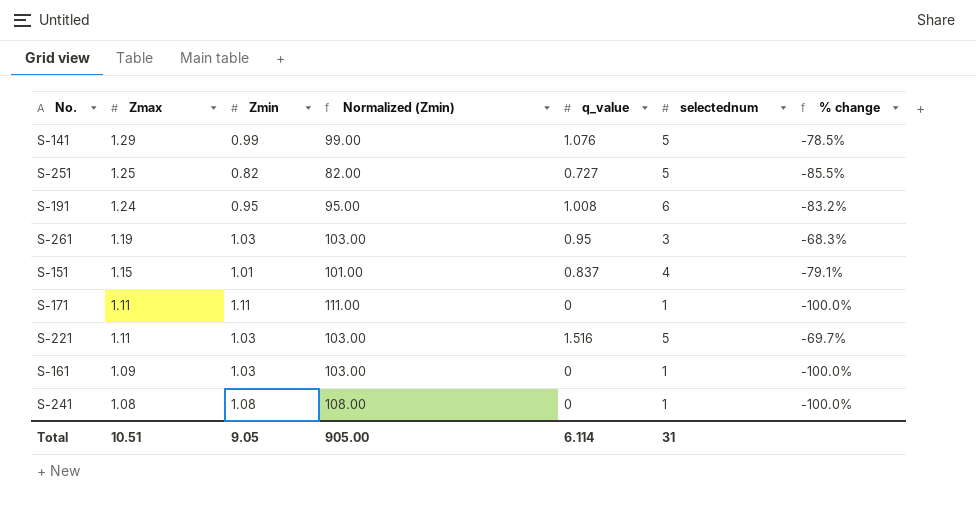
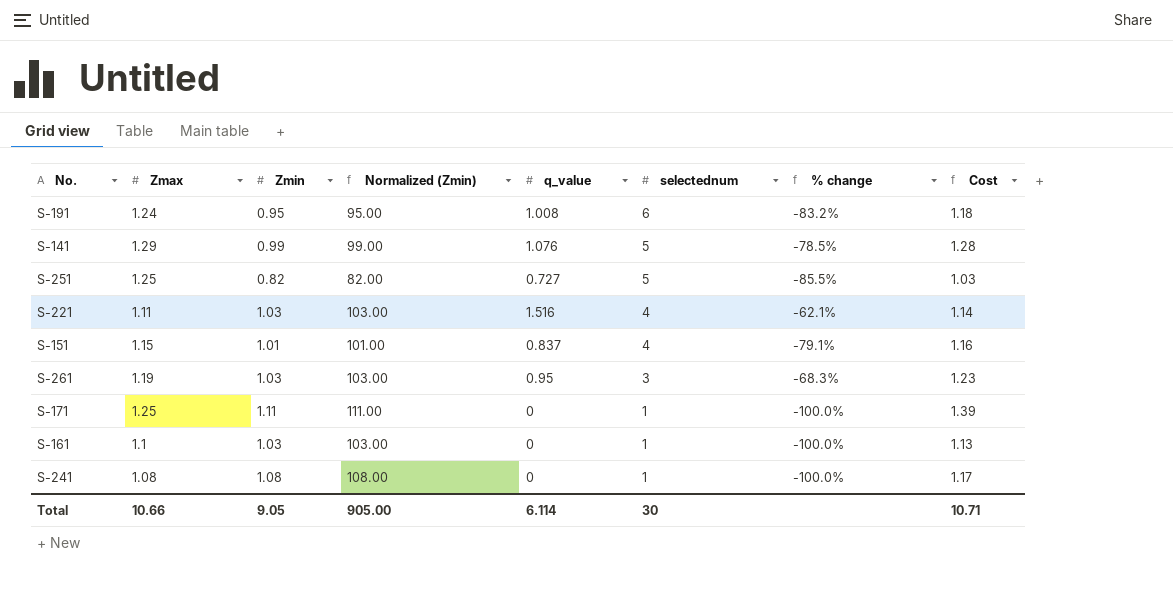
row order: Zmax descending -> selectednum descending
column Cost | formula: none -> [Zmax] * [Zmin]
S-221 | selectednum: 5 -> 4
S-221 | % change: -69.7% -> -62.1%
S-171 | Zmax: 1.11 -> 1.25
S-161 | Zmax: 1.09 -> 1.1
Total | Zmax: 10.51 -> 10.66
Total | selectednum: 31 -> 30

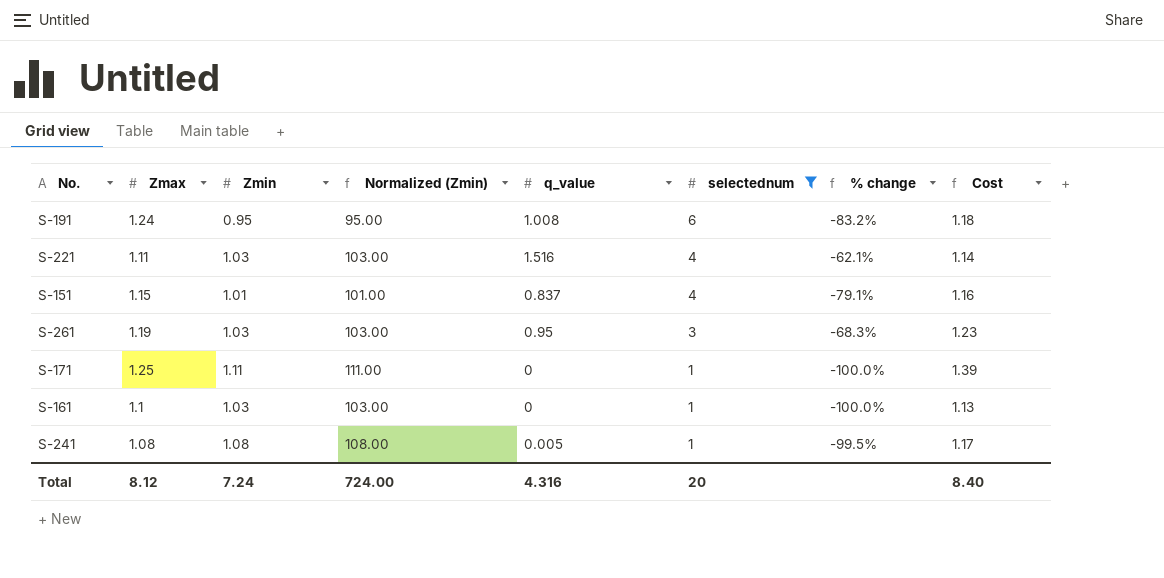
filter: none -> selectednum != 5
S-241 | q_value: 0 -> 0.005
S-241 | % change: -100.0% -> -99.5%
Total | Zmax: 10.66 -> 8.12
Total | Zmin: 9.05 -> 7.24
Total | Normalized (Zmin): 905.00 -> 724.00
Total | q_value: 6.114 -> 4.316
Total | selectednum: 30 -> 20
Total | Cost: 10.71 -> 8.40

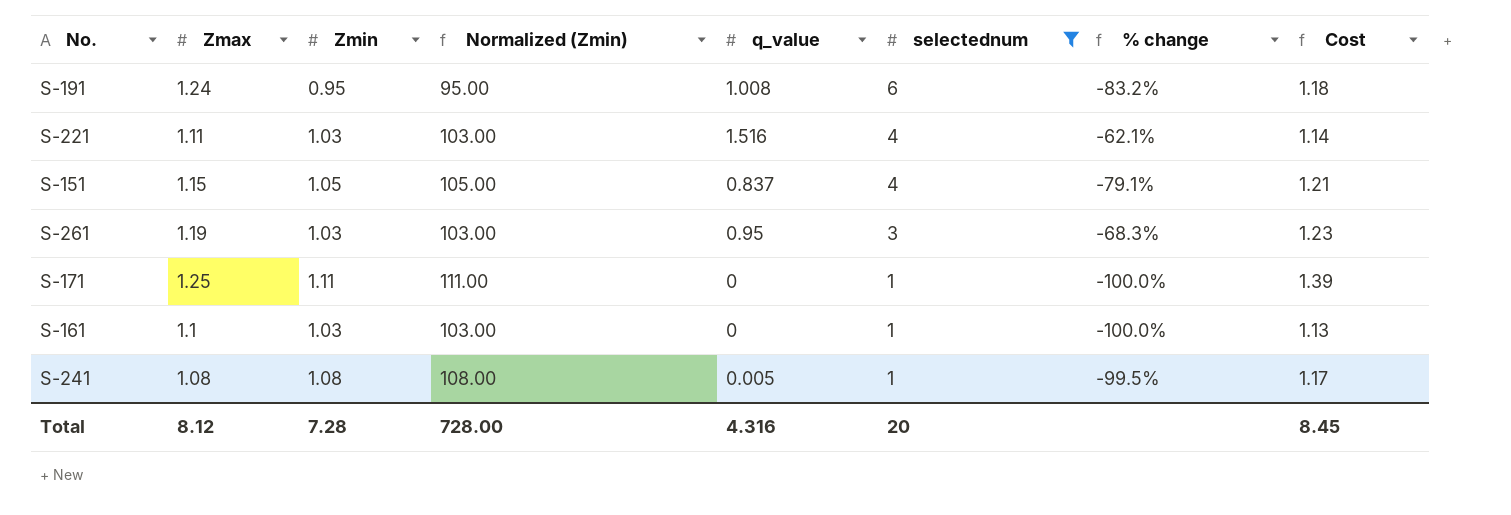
S-151 | Zmin: 1.01 -> 1.05
S-151 | Normalized (Zmin): 101.00 -> 105.00
S-151 | Cost: 1.16 -> 1.21
Total | Zmin: 7.24 -> 7.28
Total | Normalized (Zmin): 724.00 -> 728.00
Total | Cost: 8.40 -> 8.45

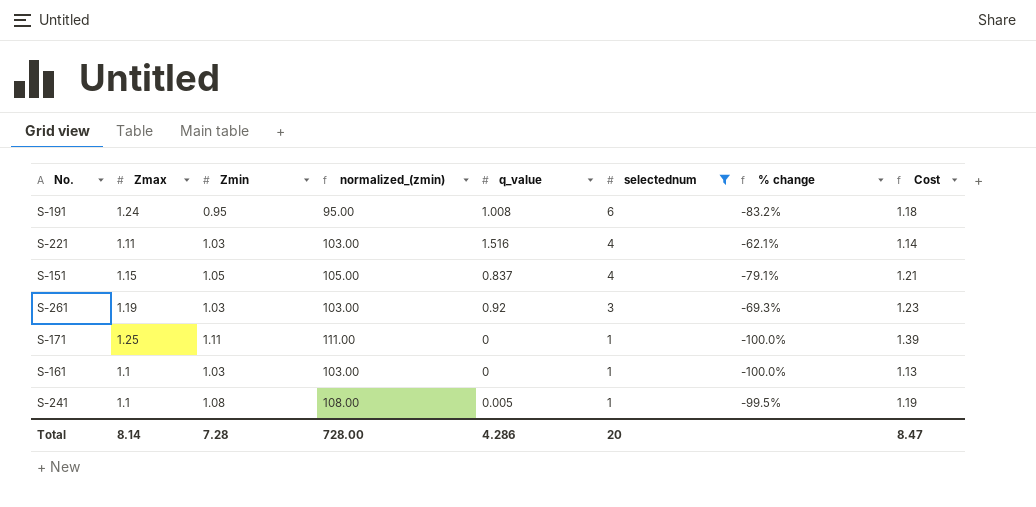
column name: Normalized (Zmin) -> normalized_(zmin)
S-261 | q_value: 0.95 -> 0.92
S-261 | % change: -68.3% -> -69.3%
S-241 | Zmax: 1.08 -> 1.1
S-241 | Cost: 1.17 -> 1.19
Total | Zmax: 8.12 -> 8.14
Total | q_value: 4.316 -> 4.286
Total | Cost: 8.45 -> 8.47

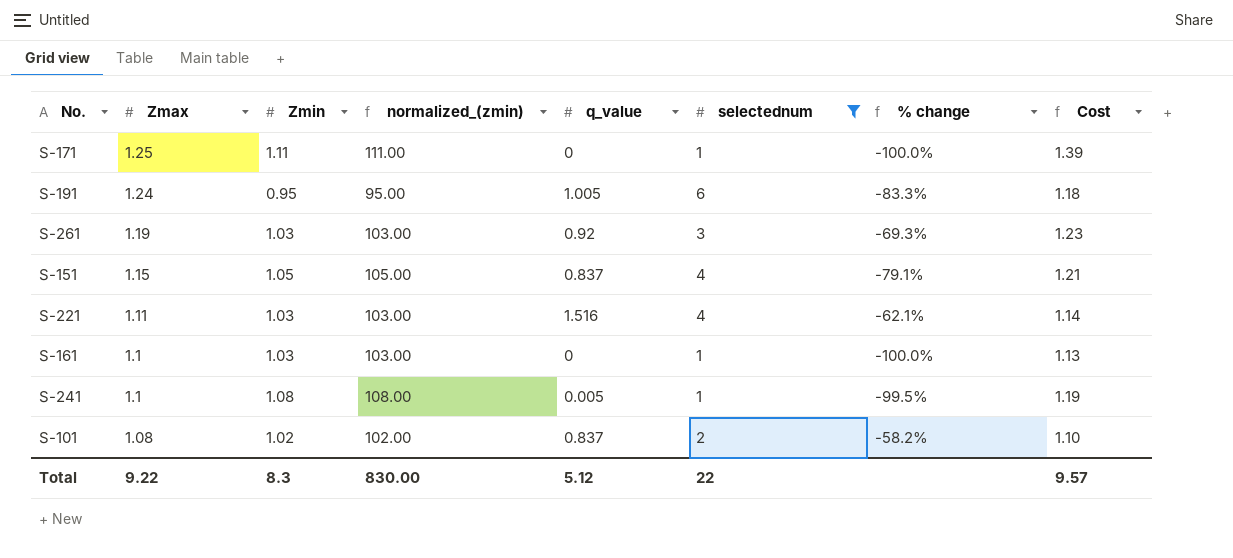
row order: selectednum descending -> Zmax descending
S-191 | q_value: 1.008 -> 1.005
S-191 | % change: -83.2% -> -83.3%
row S-101: none -> 1.08 | 1.02 | 102.00 | 0.837 | 2 | -58.2% | 1.10
Total | Zmax: 8.14 -> 9.22
Total | Zmin: 7.28 -> 8.3
Total | normalized_(zmin): 728.00 -> 830.00
Total | q_value: 4.286 -> 5.12
Total | selectednum: 20 -> 22
Total | Cost: 8.47 -> 9.57

